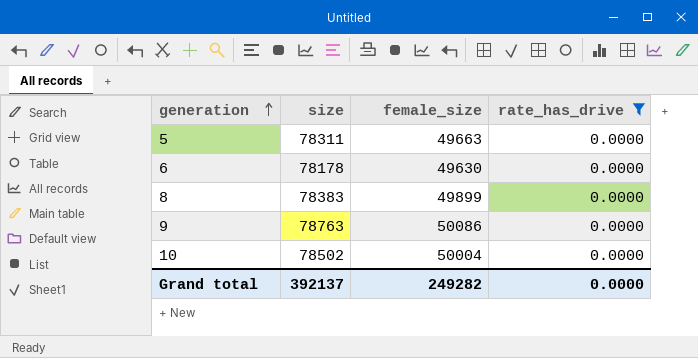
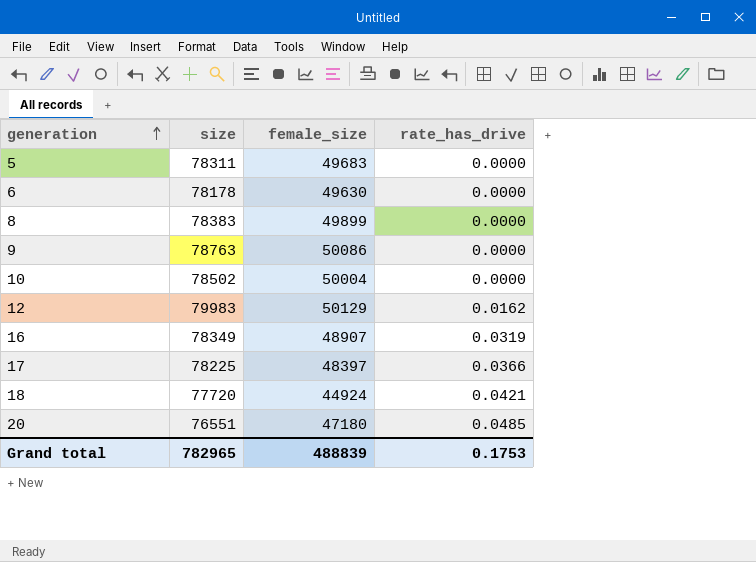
filter: rate_has_drive = 0.0000 -> none
5 | female_size: 49663 -> 49683
Grand total | size: 392137 -> 782965
Grand total | female_size: 249282 -> 488839
Grand total | rate_has_drive: 0.0000 -> 0.1753

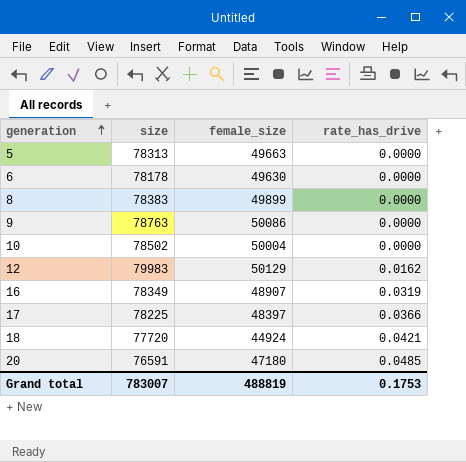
5 | size: 78311 -> 78313
5 | female_size: 49683 -> 49663
20 | size: 76551 -> 76591
Grand total | size: 782965 -> 783007
Grand total | female_size: 488839 -> 488819

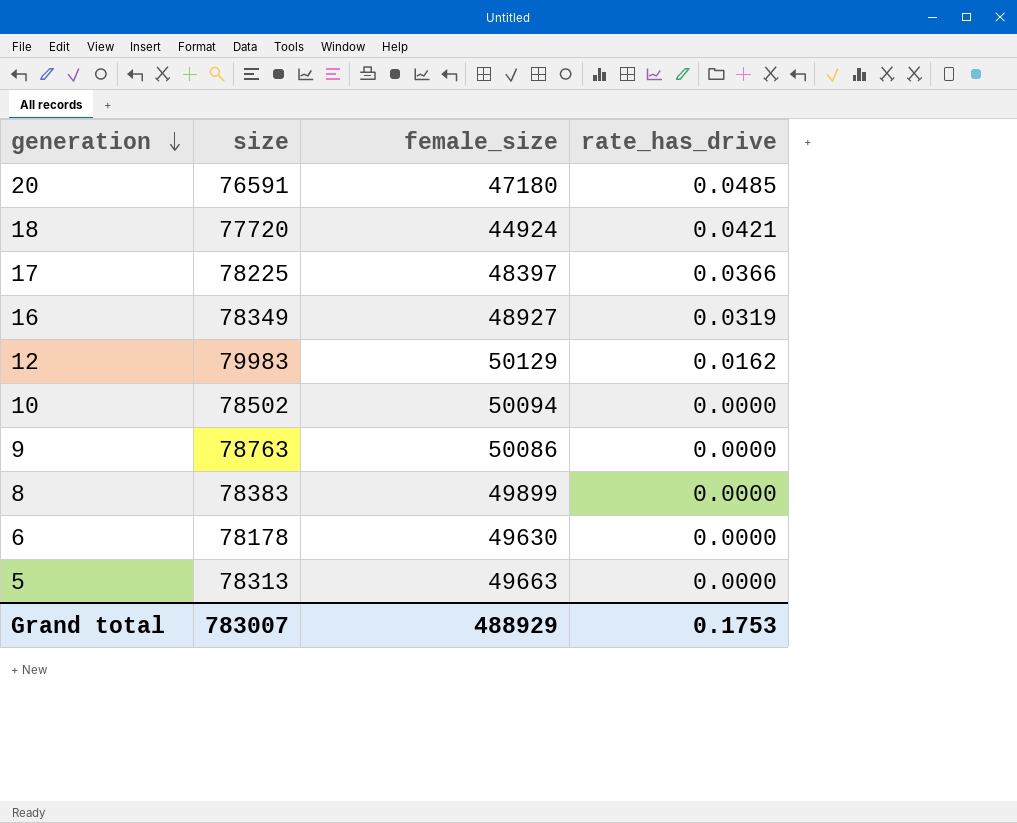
row order: generation ascending -> generation descending
16 | female_size: 48907 -> 48927
10 | female_size: 50004 -> 50094
Grand total | female_size: 488819 -> 488929

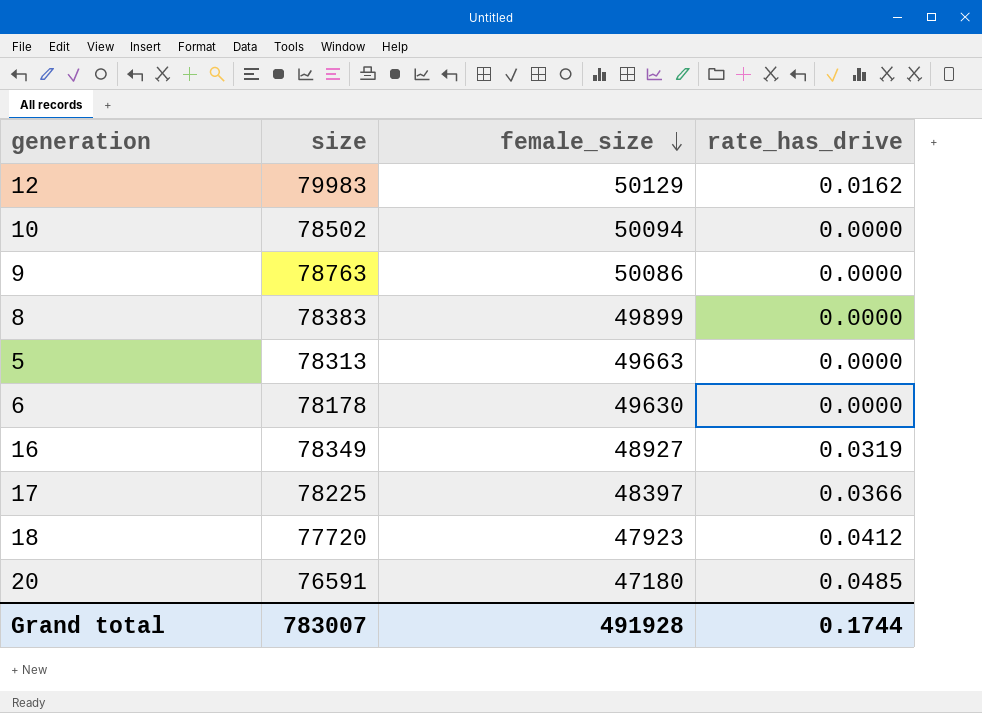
row order: generation descending -> female_size descending
18 | female_size: 44924 -> 47923
18 | rate_has_drive: 0.0421 -> 0.0412
Grand total | female_size: 488929 -> 491928
Grand total | rate_has_drive: 0.1753 -> 0.1744

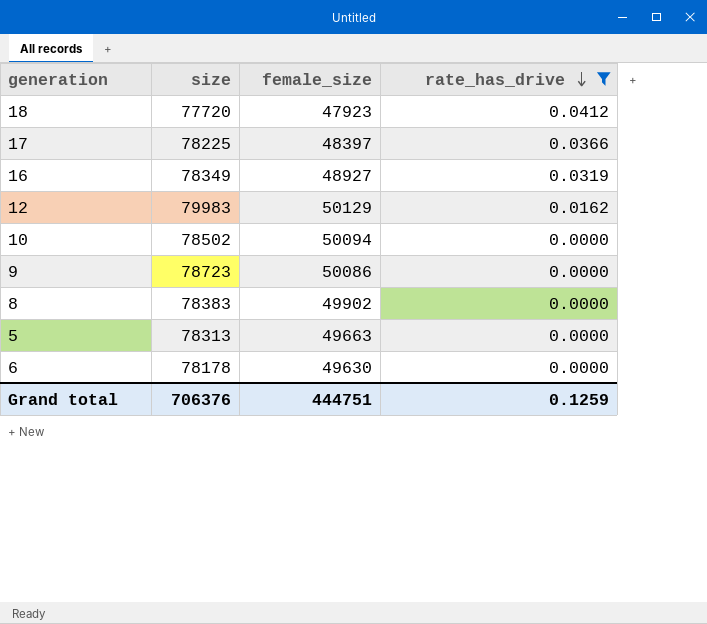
filter: none -> rate_has_drive != 0.0485
row order: female_size descending -> rate_has_drive descending
9 | size: 78763 -> 78723
8 | female_size: 49899 -> 49902
Grand total | size: 783007 -> 706376
Grand total | female_size: 491928 -> 444751
Grand total | rate_has_drive: 0.1744 -> 0.1259

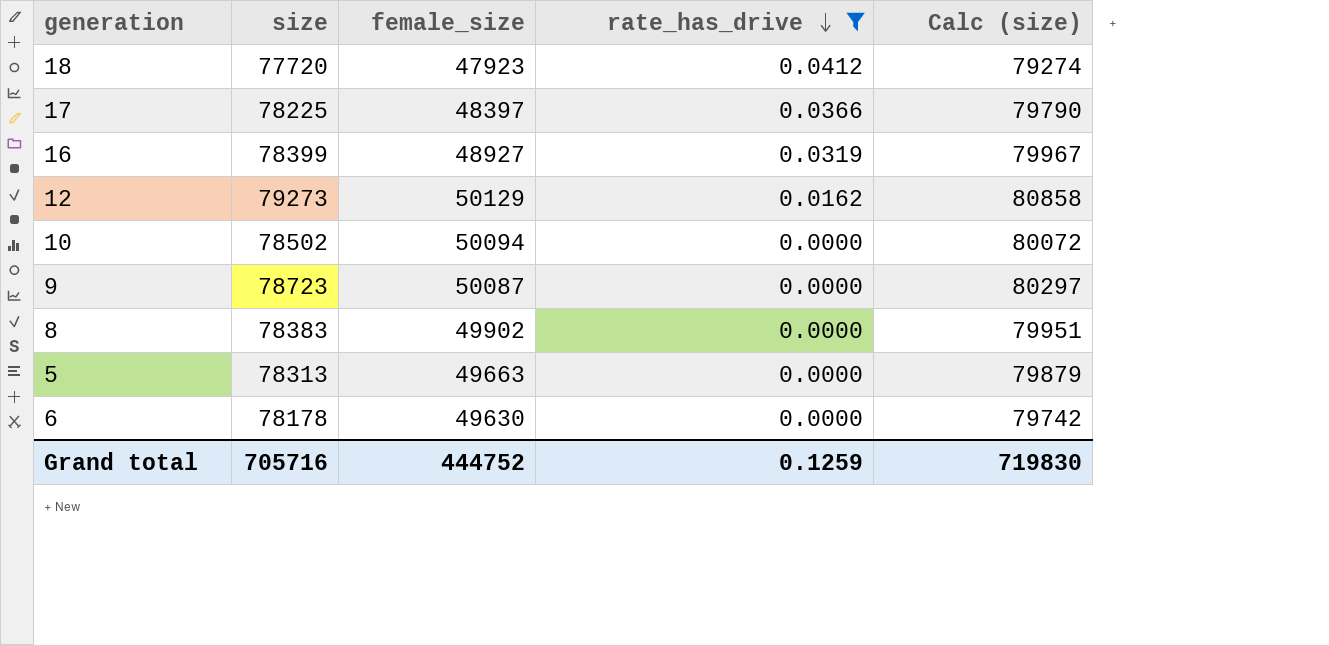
column Calc (size) | formula: none -> [size] * 1.02
16 | size: 78349 -> 78399
12 | size: 79983 -> 79273
9 | female_size: 50086 -> 50087
Grand total | size: 706376 -> 705716
Grand total | female_size: 444751 -> 444752

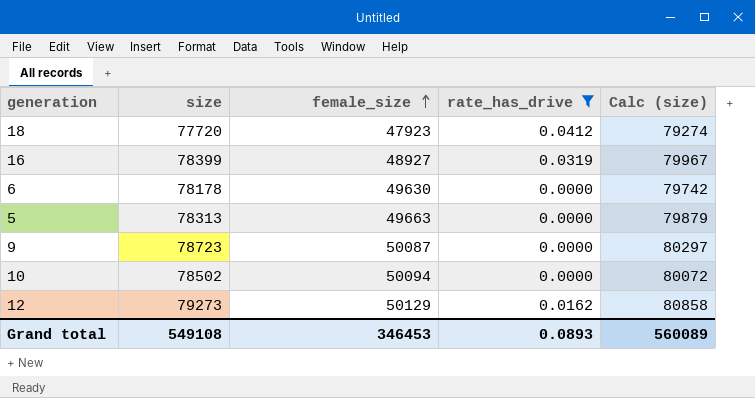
row order: rate_has_drive descending -> female_size ascending
row 17: 78225 | 48397 | 0.0366 | 79790 -> none
row 8: 78383 | 49902 | 0.0000 | 79951 -> none
Grand total | size: 705716 -> 549108
Grand total | female_size: 444752 -> 346453
Grand total | rate_has_drive: 0.1259 -> 0.0893
Grand total | Calc (size): 719830 -> 560089

